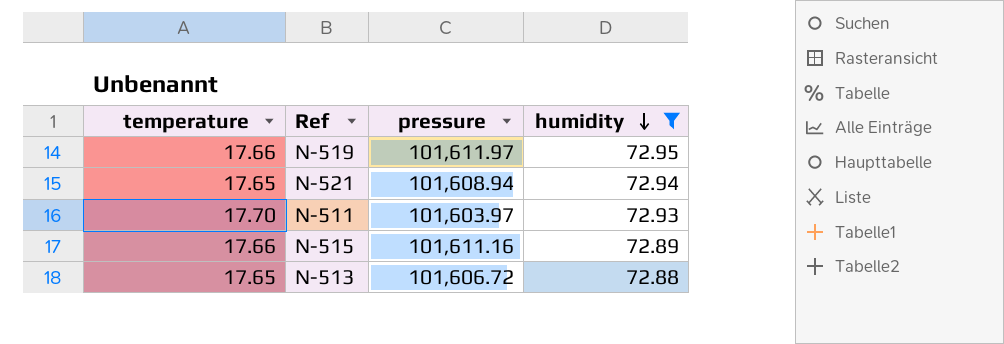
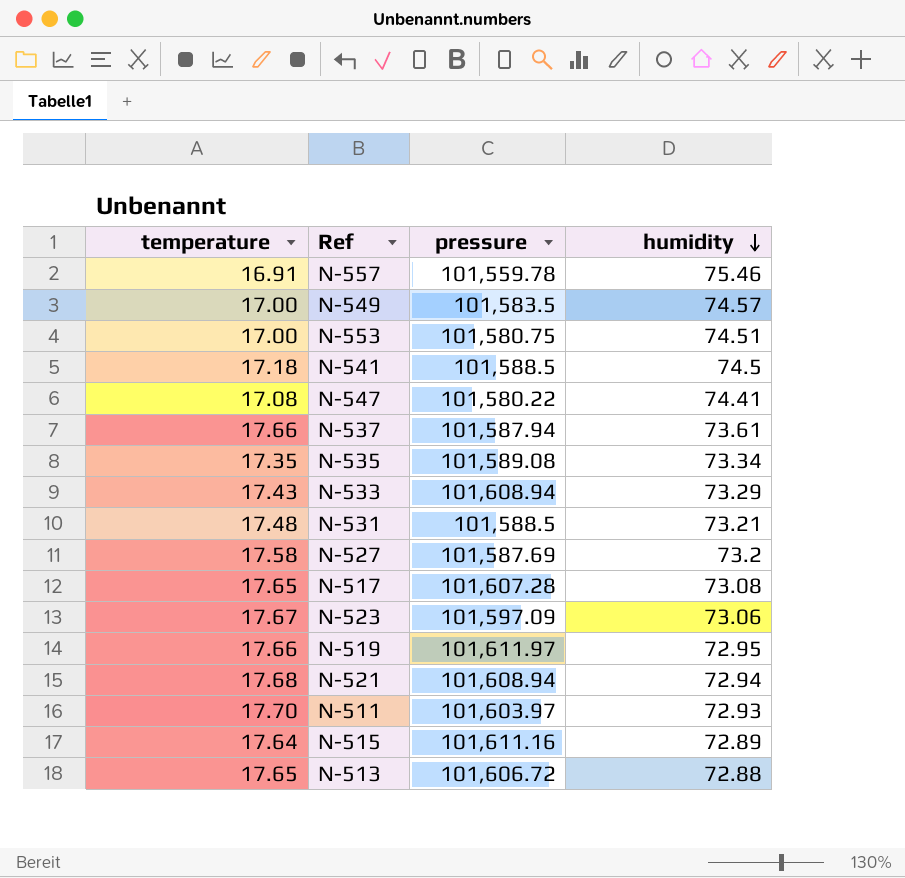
filter: humidity <= 72.95 -> none
N-521 | temperature: 17.65 -> 17.68
N-515 | temperature: 17.66 -> 17.64

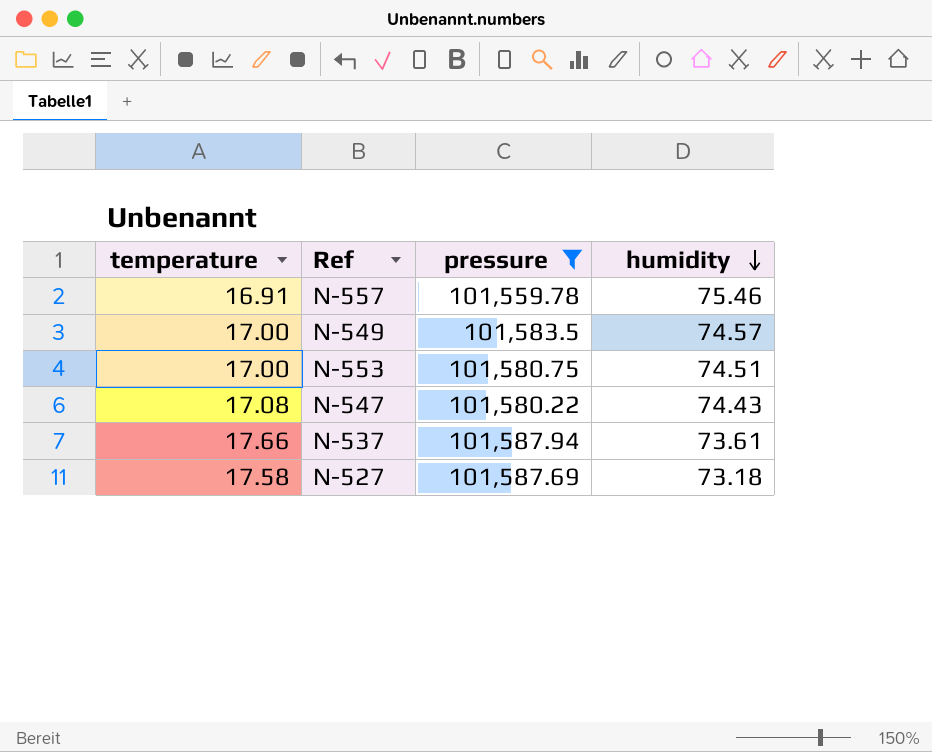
filter: none -> pressure <= 101,587.94
N-547 | humidity: 74.41 -> 74.43
N-527 | humidity: 73.2 -> 73.18

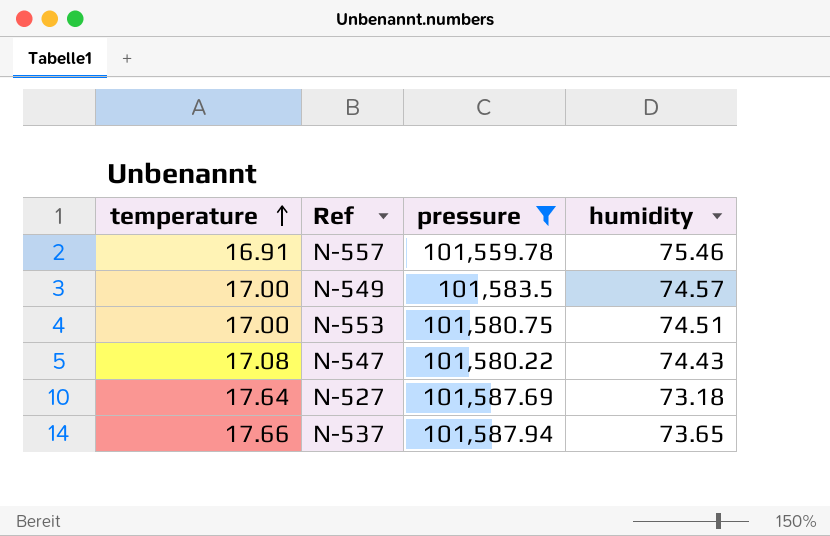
row order: humidity descending -> temperature ascending
N-527 | temperature: 17.58 -> 17.64
N-537 | humidity: 73.61 -> 73.65

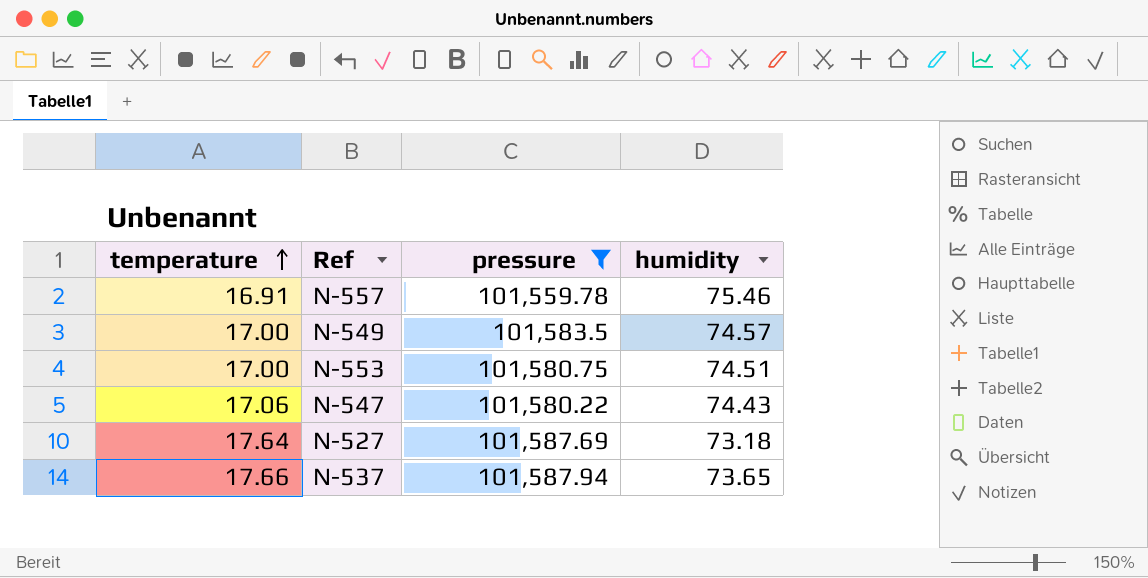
N-547 | temperature: 17.08 -> 17.06

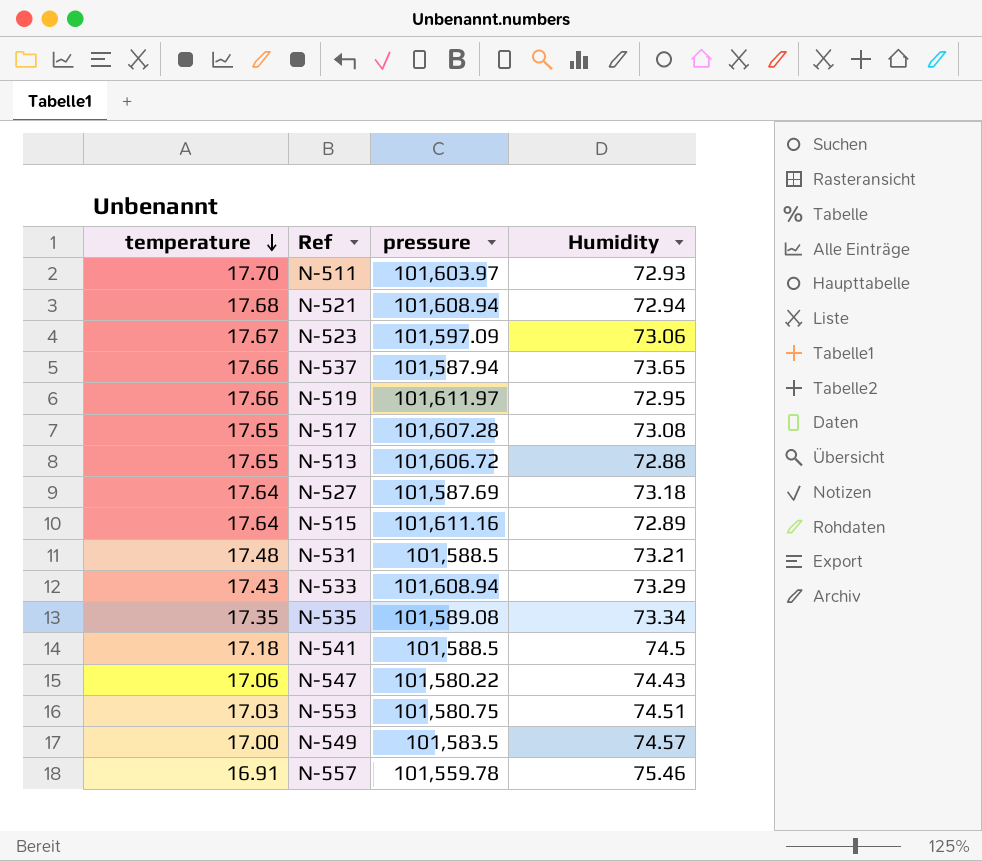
filter: pressure <= 101,587.94 -> none
row order: temperature ascending -> temperature descending
column name: humidity -> Humidity
N-553 | temperature: 17.00 -> 17.03

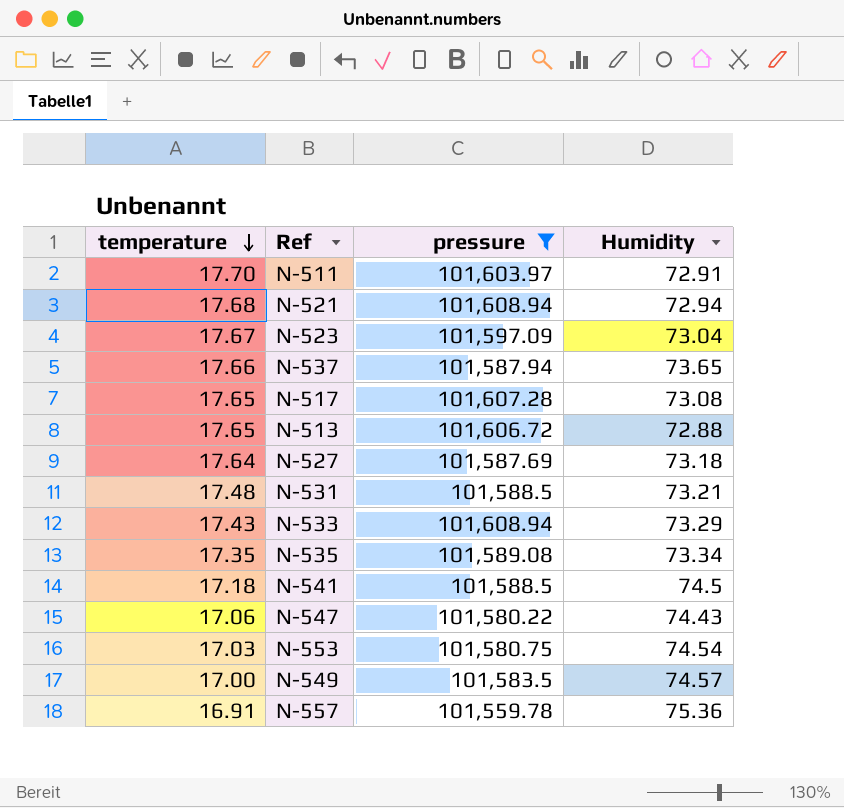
filter: none -> pressure <= 101,608.94
N-511 | Humidity: 72.93 -> 72.91
N-523 | Humidity: 73.06 -> 73.04
N-553 | Humidity: 74.51 -> 74.54
N-557 | Humidity: 75.46 -> 75.36

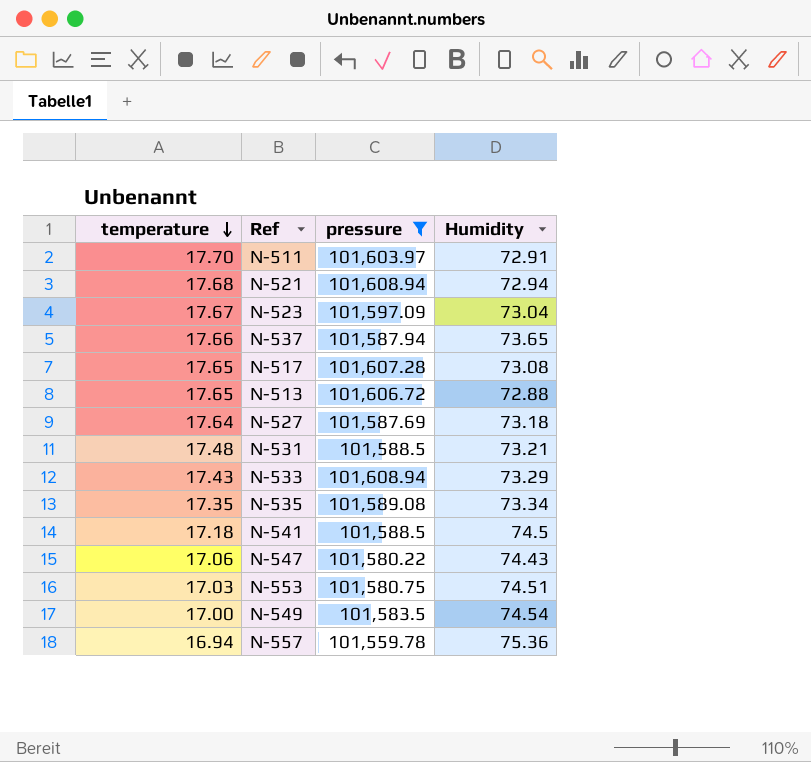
N-553 | Humidity: 74.54 -> 74.51
N-549 | Humidity: 74.57 -> 74.54
N-557 | temperature: 16.91 -> 16.94

